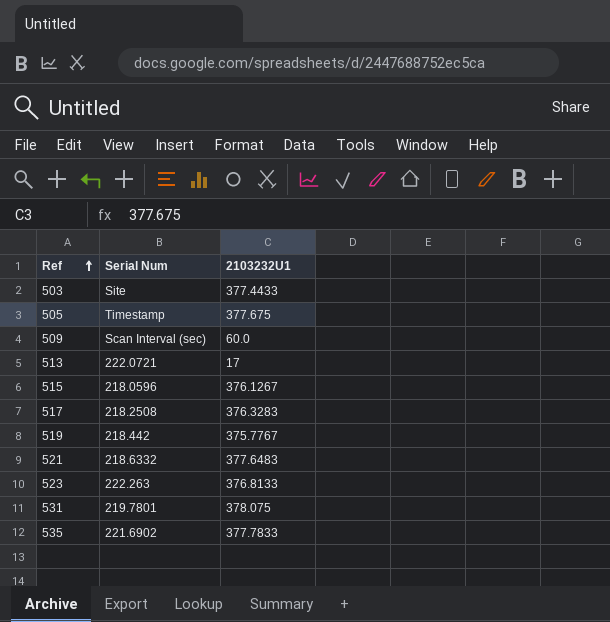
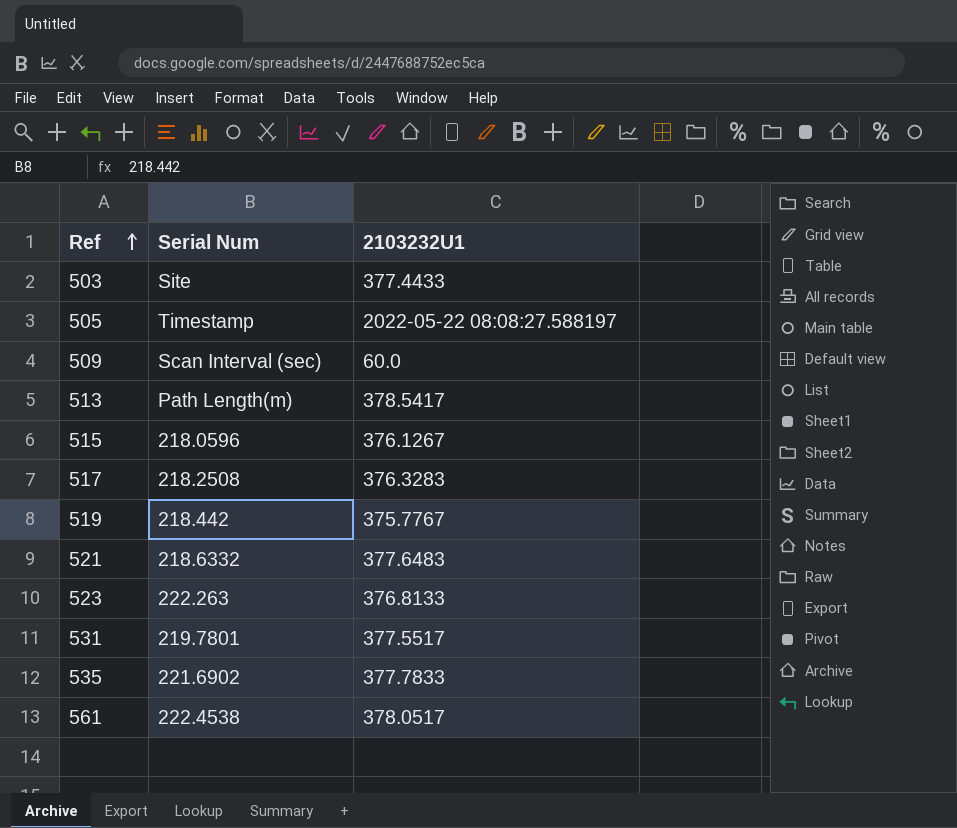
505 | 2103232U1: 377.675 -> 2022-05-22 08:08:27.588197
513 | Serial Num: 222.0721 -> Path Length(m)
513 | 2103232U1: 17 -> 378.5417
531 | 2103232U1: 378.075 -> 377.5517
row 561: none -> 222.4538 | 378.0517

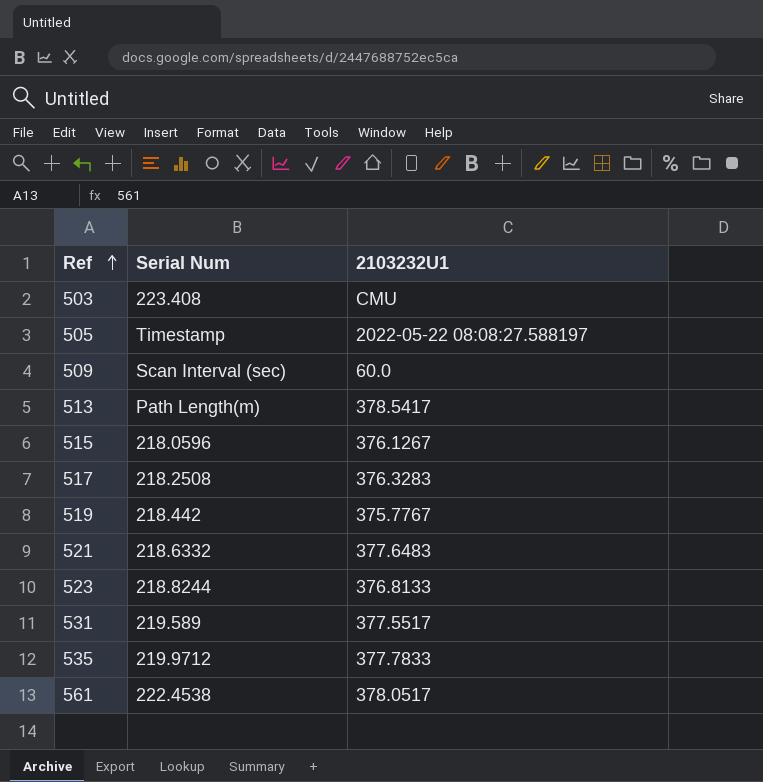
503 | Serial Num: Site -> 223.408
503 | 2103232U1: 377.4433 -> CMU
523 | Serial Num: 222.263 -> 218.8244
531 | Serial Num: 219.7801 -> 219.589
535 | Serial Num: 221.6902 -> 219.9712

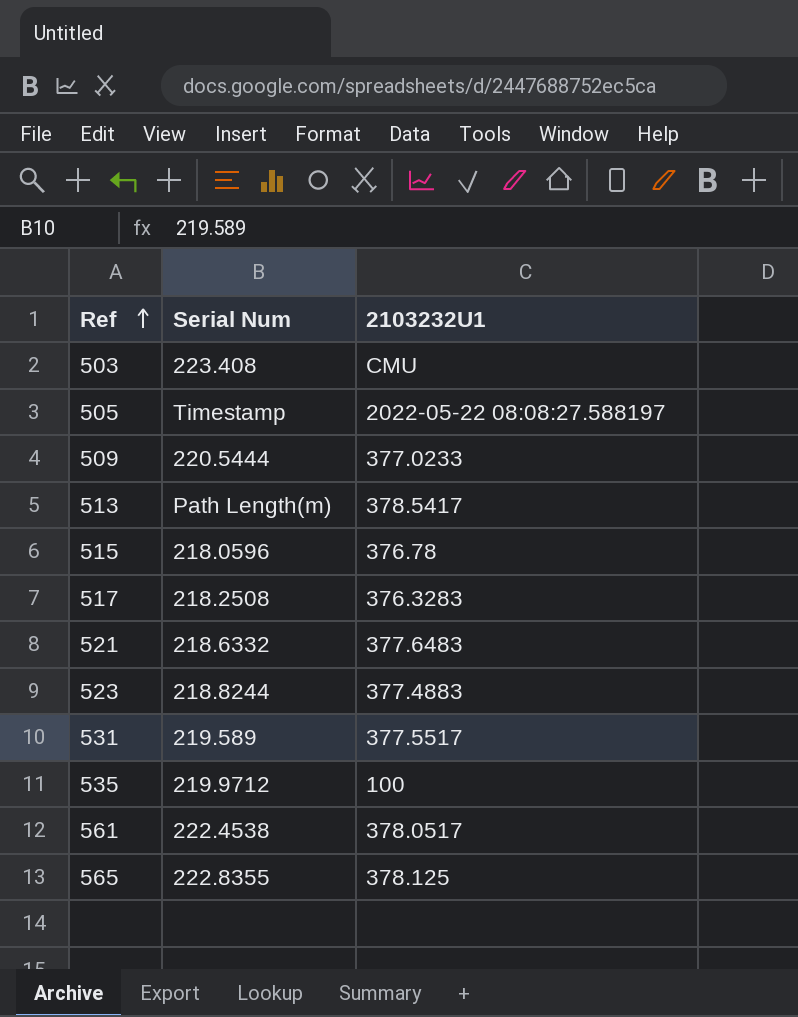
row 519: 218.442 | 375.7767 -> none
509 | Serial Num: Scan Interval (sec) -> 220.5444
509 | 2103232U1: 60.0 -> 377.0233
515 | 2103232U1: 376.1267 -> 376.78
523 | 2103232U1: 376.8133 -> 377.4883
535 | 2103232U1: 377.7833 -> 100
row 565: none -> 222.8355 | 378.125

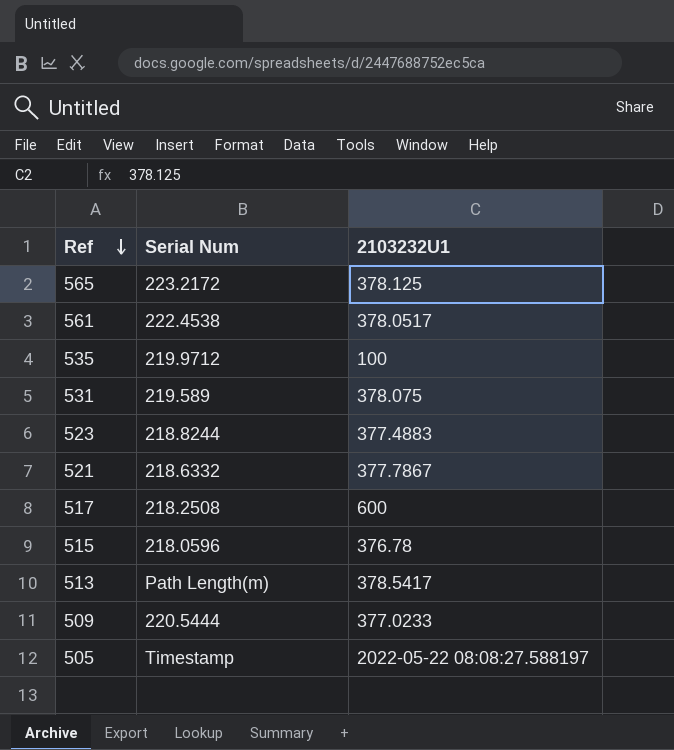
row order: Ref ascending -> Ref descending
row 503: 223.408 | CMU -> none
565 | Serial Num: 222.8355 -> 223.2172
531 | 2103232U1: 377.5517 -> 378.075
521 | 2103232U1: 377.6483 -> 377.7867
517 | 2103232U1: 376.3283 -> 600

